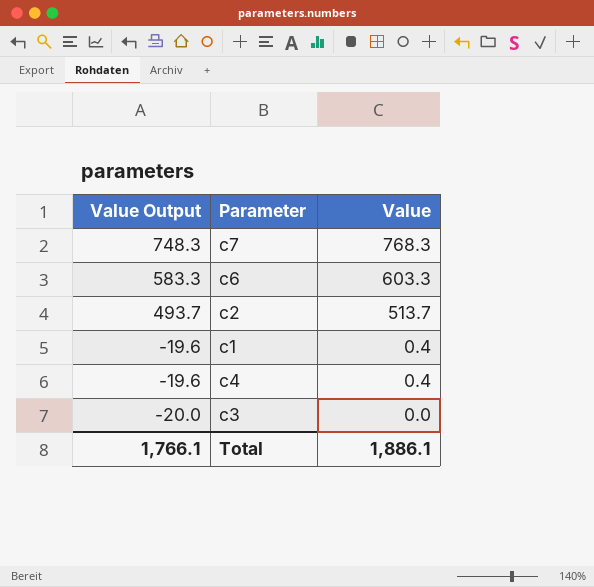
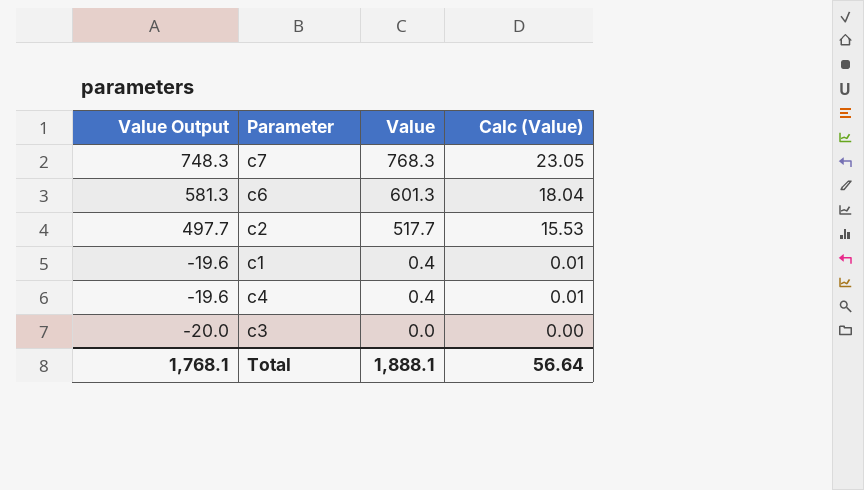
column Calc (Value) | formula: none -> [Value] * 0.03
c6 | Value Output: 583.3 -> 581.3
c6 | Value: 603.3 -> 601.3
c2 | Value Output: 493.7 -> 497.7
c2 | Value: 513.7 -> 517.7
Total | Value Output: 1,766.1 -> 1,768.1
Total | Value: 1,886.1 -> 1,888.1

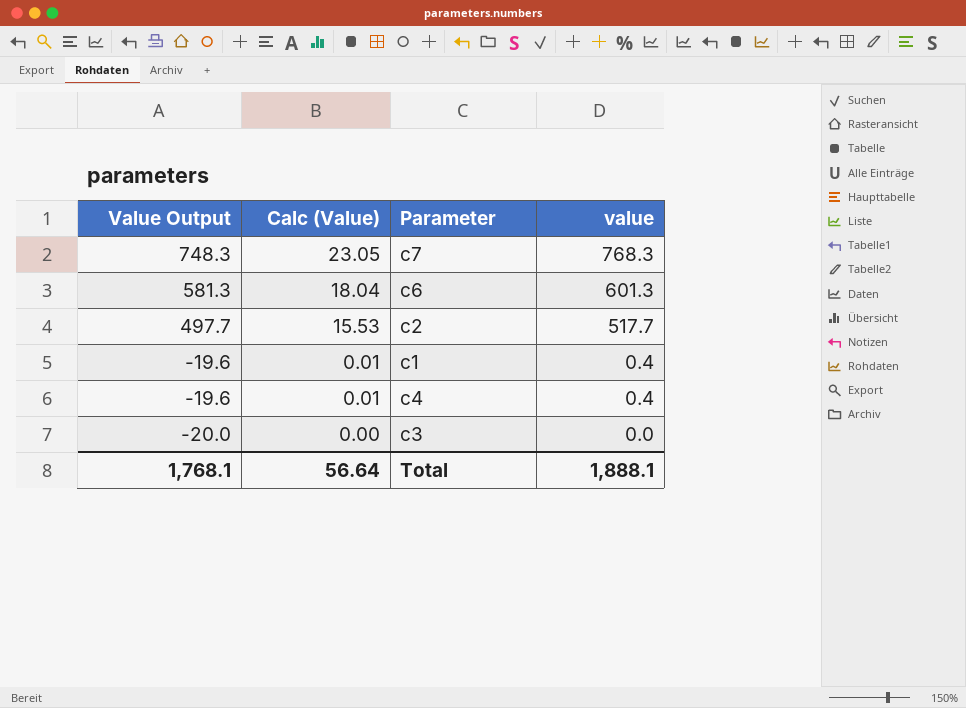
column Calc (Value) | position: 4 -> 2
column name: Value -> value

